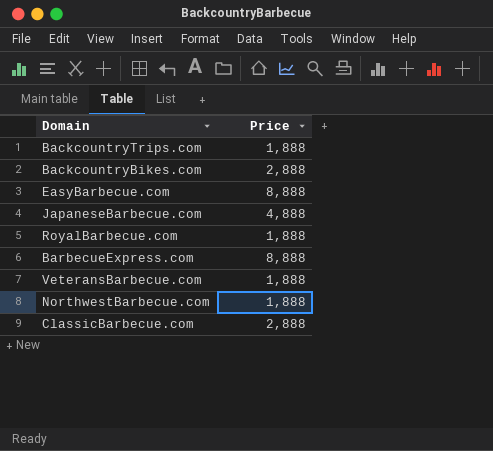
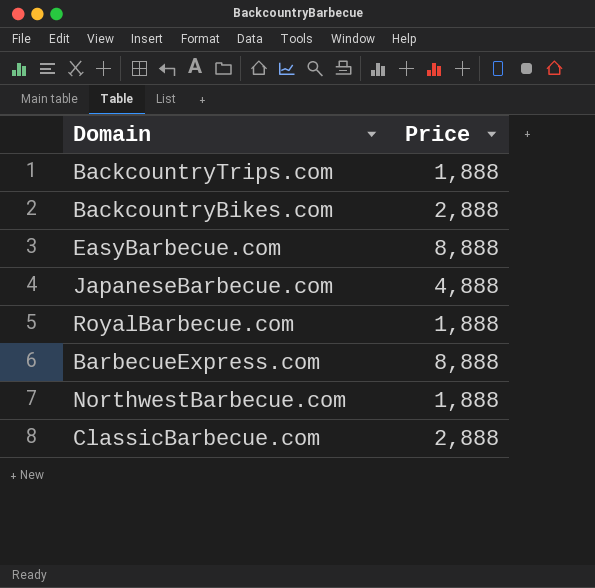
row VeteransBarbecue.com: 1,888 -> none

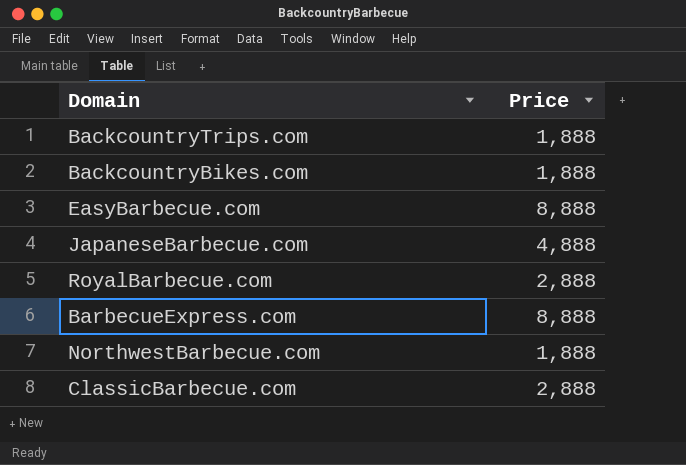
BackcountryBikes.com | Price: 2,888 -> 1,888
RoyalBarbecue.com | Price: 1,888 -> 2,888

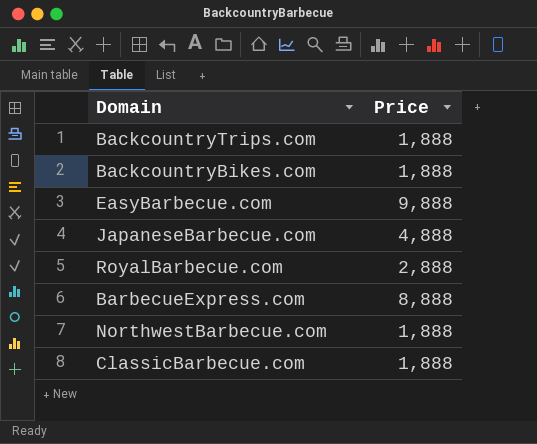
EasyBarbecue.com | Price: 8,888 -> 9,888
ClassicBarbecue.com | Price: 2,888 -> 1,888

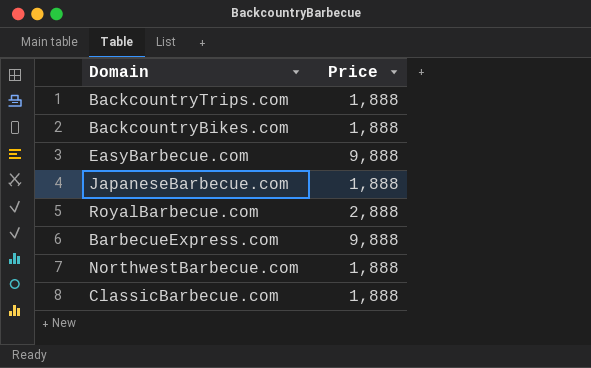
JapaneseBarbecue.com | Price: 4,888 -> 1,888
BarbecueExpress.com | Price: 8,888 -> 9,888

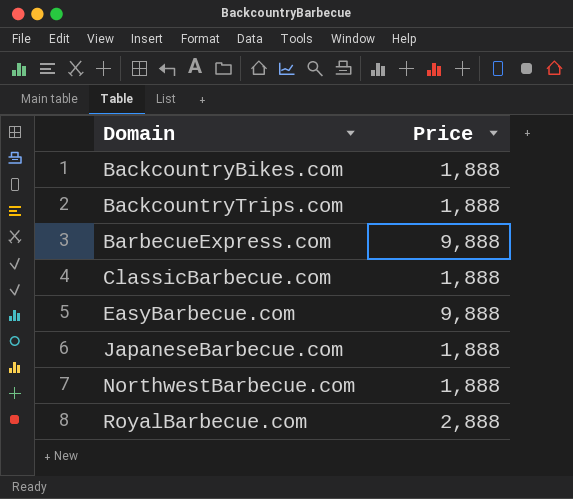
row order: none -> Domain ascending

